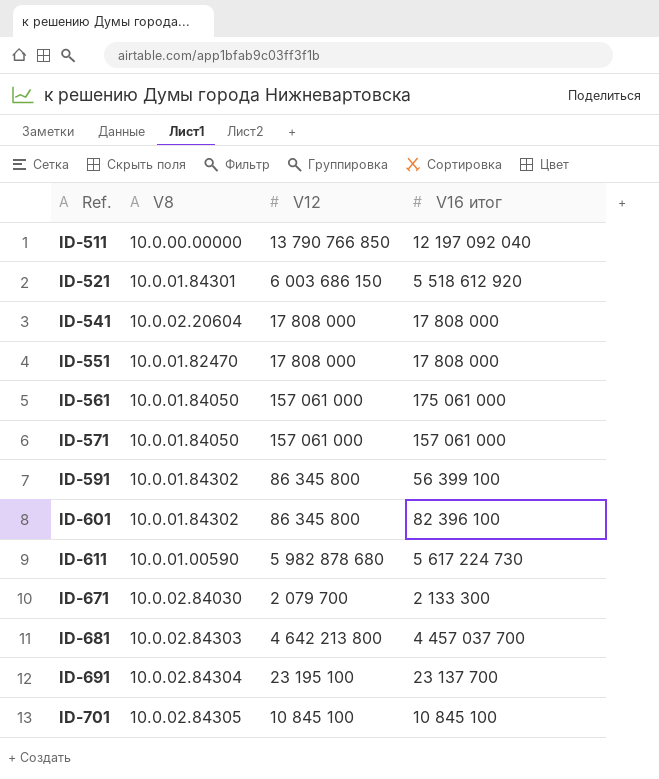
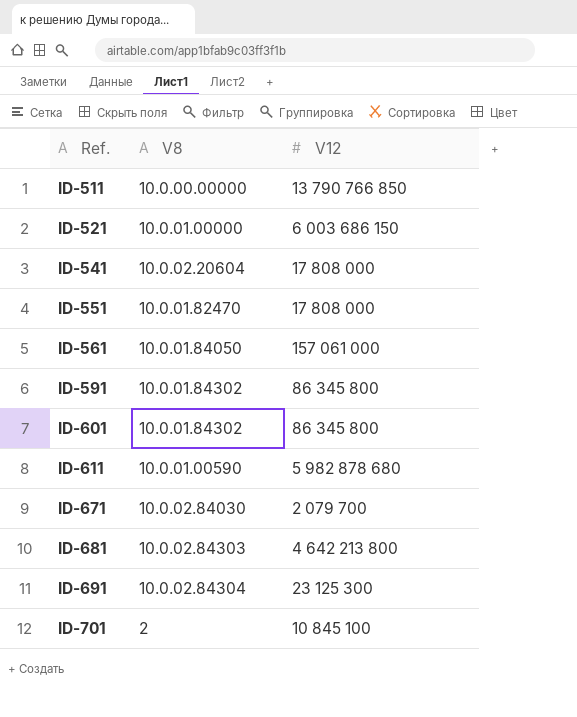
column V16 итог | position: 4 -> none
row ID-571: 10.0.01.84050 | 157 061 000 | 157 061 000 -> none
ID-521 | V8: 10.0.01.84301 -> 10.0.01.00000
ID-691 | V12: 23 195 100 -> 23 125 300
ID-701 | V8: 10.0.02.84305 -> 2

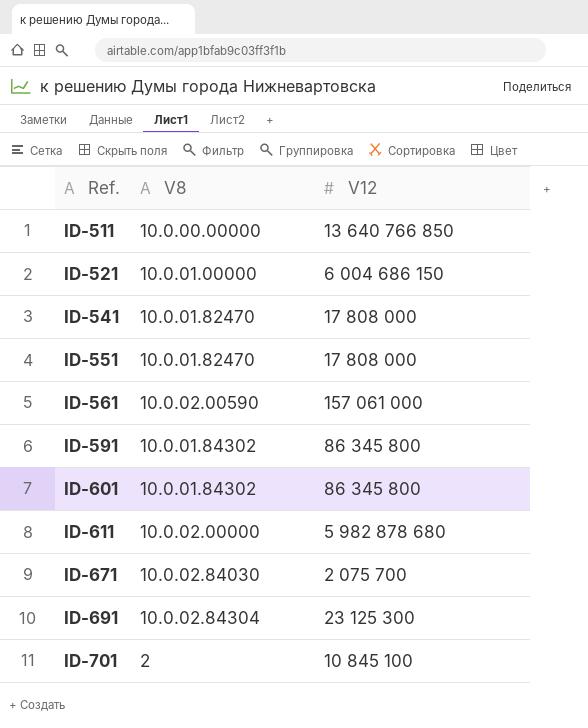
row ID-681: 10.0.02.84303 | 4 642 213 800 -> none
ID-511 | V12: 13 790 766 850 -> 13 640 766 850
ID-521 | V12: 6 003 686 150 -> 6 004 686 150
ID-541 | V8: 10.0.02.20604 -> 10.0.01.82470
ID-561 | V8: 10.0.01.84050 -> 10.0.02.00590
ID-611 | V8: 10.0.01.00590 -> 10.0.02.00000
ID-671 | V12: 2 079 700 -> 2 075 700

